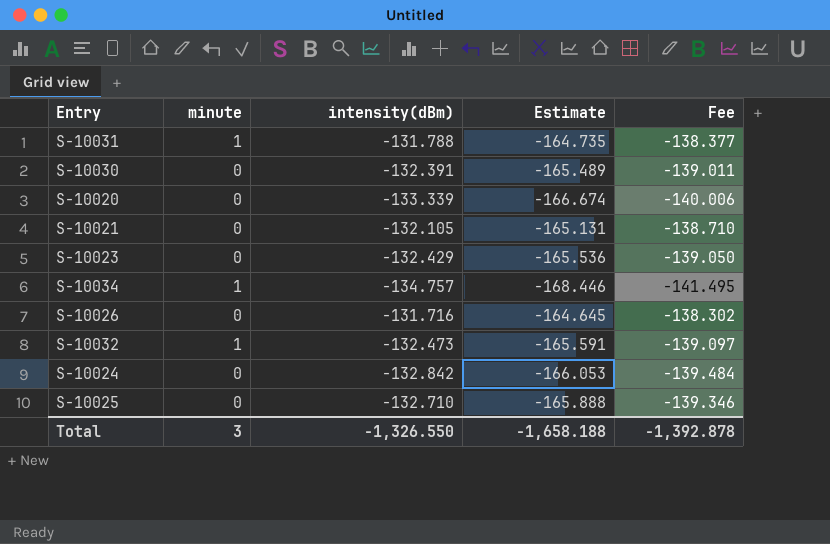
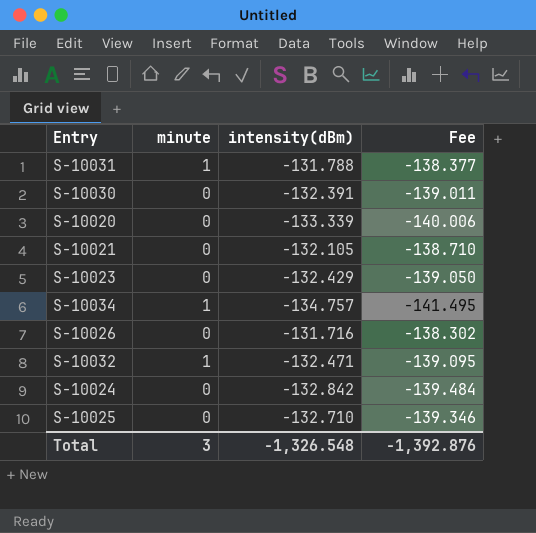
column Estimate | formula: [intensity(dBm)] * 1.25 -> none
S-10032 | intensity(dBm): -132.473 -> -132.471
S-10032 | Fee: -139.097 -> -139.095
Total | intensity(dBm): -1,326.550 -> -1,326.548
Total | Fee: -1,392.878 -> -1,392.876

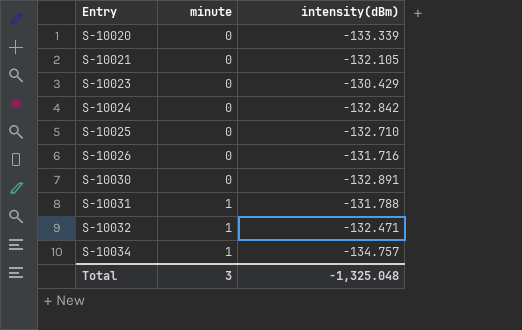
row order: none -> Entry ascending
column Fee | formula: [intensity(dBm)] * 1.05 -> none
S-10023 | intensity(dBm): -132.429 -> -130.429
S-10030 | intensity(dBm): -132.391 -> -132.891
Total | intensity(dBm): -1,326.548 -> -1,325.048

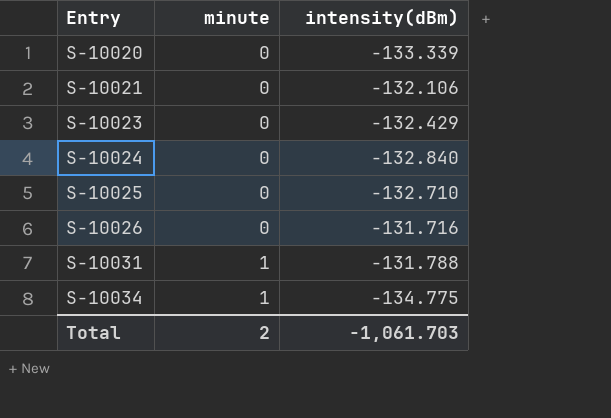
row S-10030: 0 | -132.891 -> none
row S-10032: 1 | -132.471 -> none
S-10021 | intensity(dBm): -132.105 -> -132.106
S-10023 | intensity(dBm): -130.429 -> -132.429
S-10024 | intensity(dBm): -132.842 -> -132.840
S-10034 | intensity(dBm): -134.757 -> -134.775
Total | minute: 3 -> 2
Total | intensity(dBm): -1,325.048 -> -1,061.703

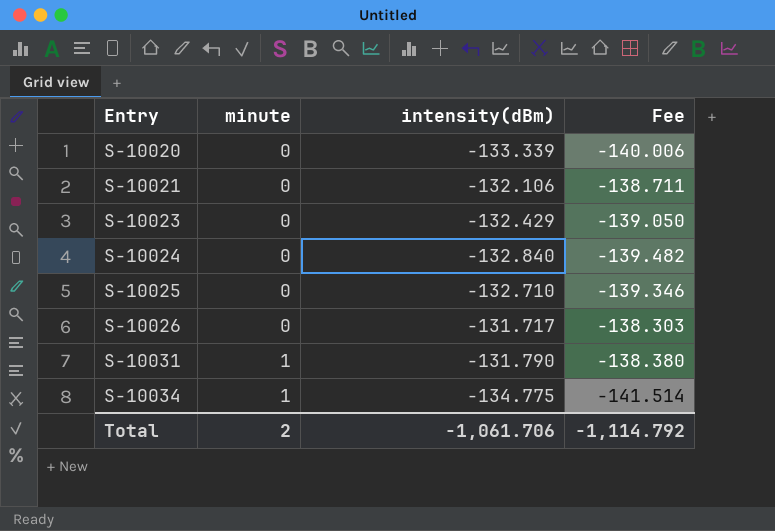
column Fee | formula: none -> [intensity(dBm)] * 1.05
S-10026 | intensity(dBm): -131.716 -> -131.717
S-10031 | intensity(dBm): -131.788 -> -131.790
Total | intensity(dBm): -1,061.703 -> -1,061.706

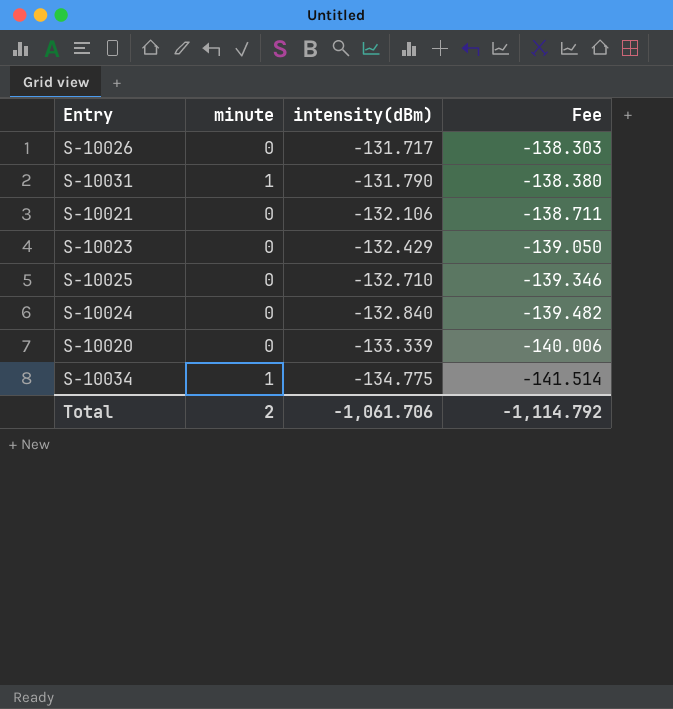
row order: Entry ascending -> intensity(dBm) descending

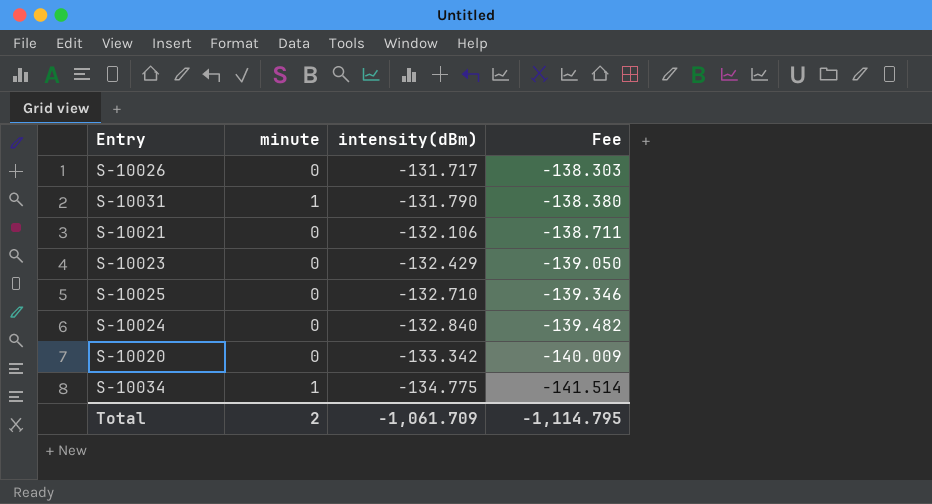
S-10020 | intensity(dBm): -133.339 -> -133.342
S-10020 | Fee: -140.006 -> -140.009
Total | intensity(dBm): -1,061.706 -> -1,061.709
Total | Fee: -1,114.792 -> -1,114.795

